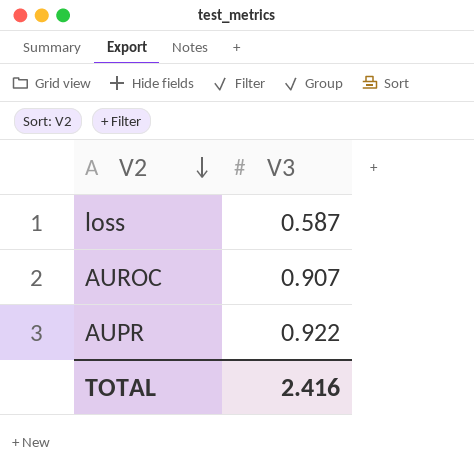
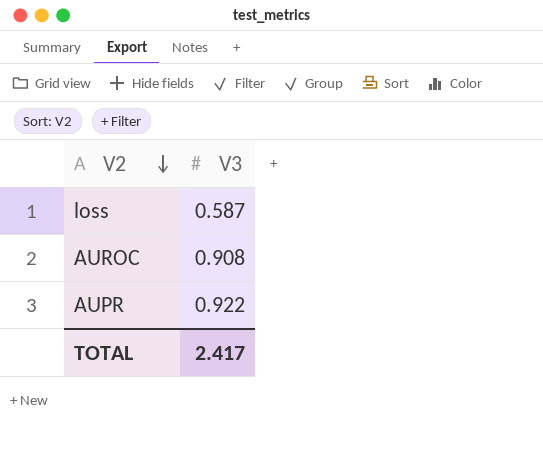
AUROC | V3: 0.907 -> 0.908
TOTAL | V3: 2.416 -> 2.417

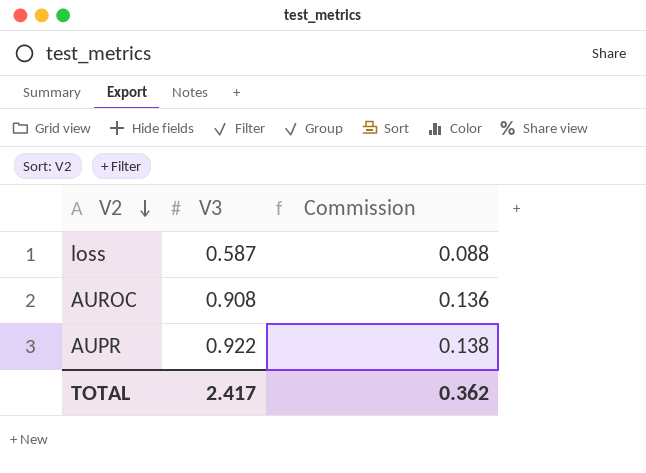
column Commission | formula: none -> [V3] * 0.15

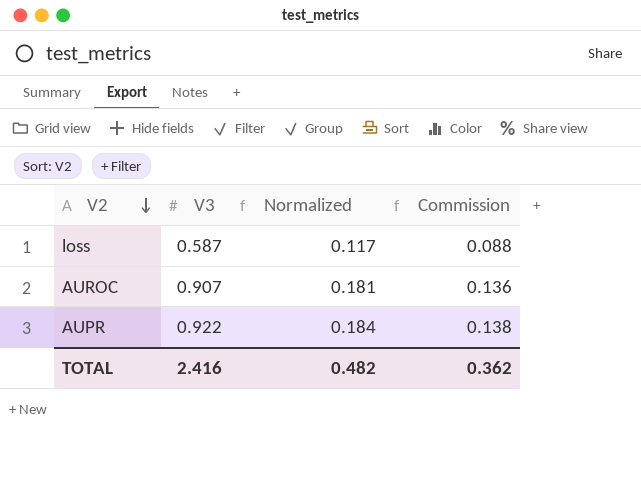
column Normalized | formula: none -> [V3] * 0.2
AUROC | V3: 0.908 -> 0.907
TOTAL | V3: 2.417 -> 2.416

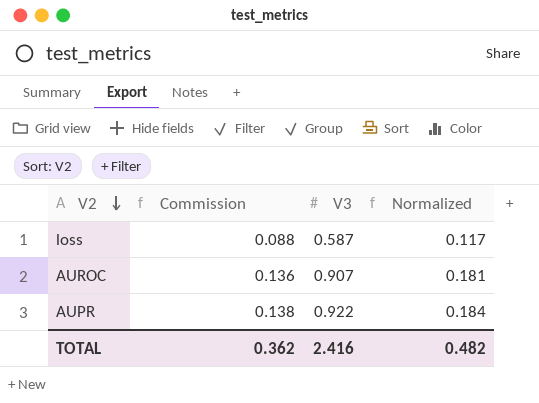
column Commission | position: 4 -> 2

